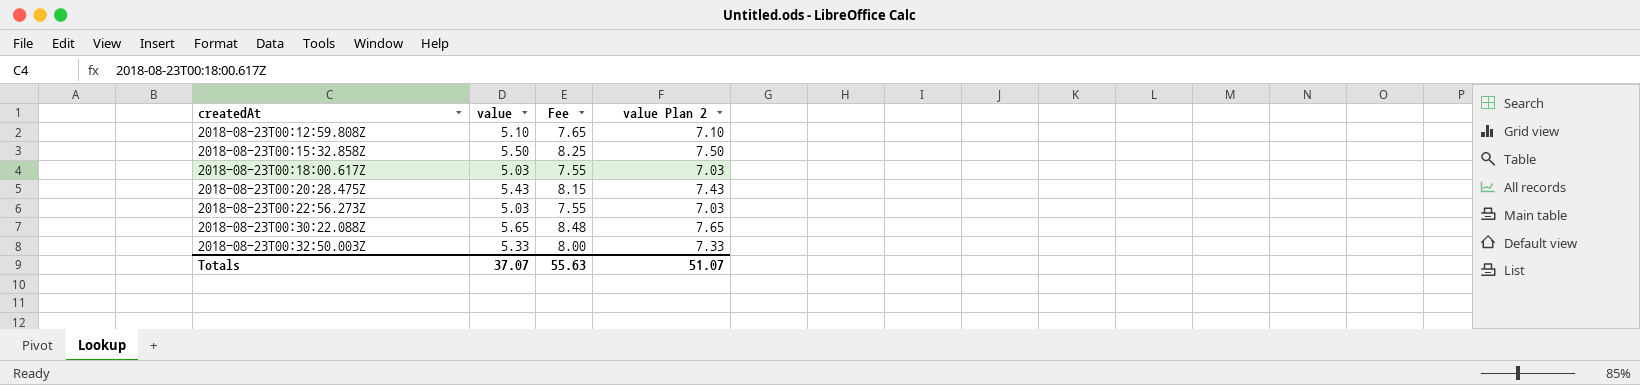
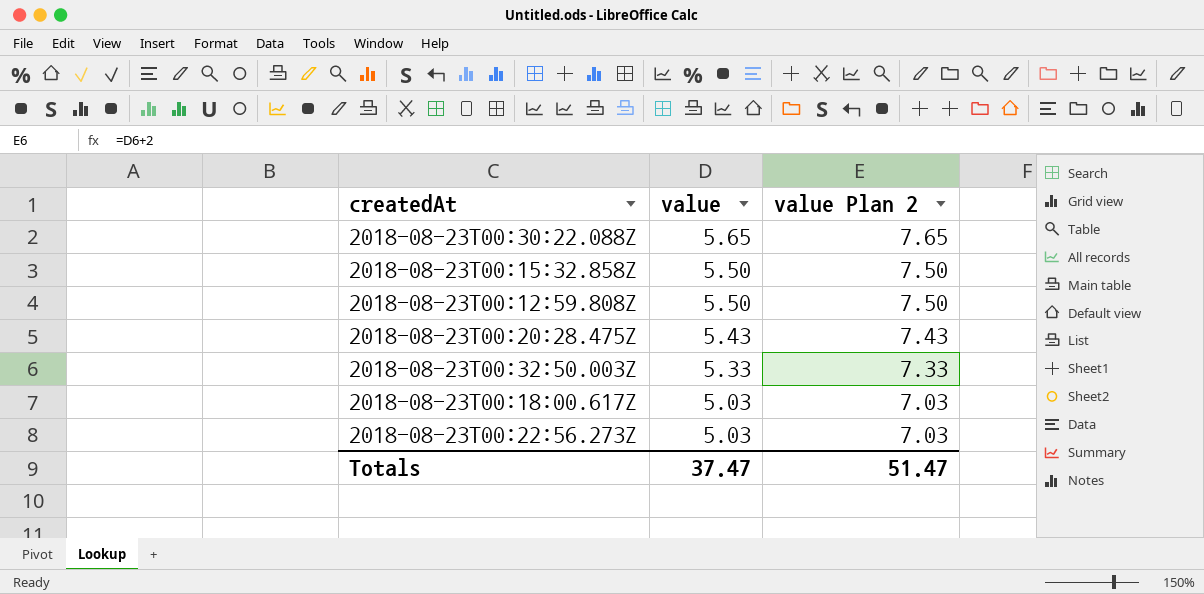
row order: createdAt ascending -> value descending
column Fee | formula: [value] * 1.5 -> none
2018-08-23T00:12:59.808Z | value: 5.10 -> 5.50
2018-08-23T00:12:59.808Z | value Plan 2: 7.10 -> 7.50
Totals | value: 37.07 -> 37.47
Totals | value Plan 2: 51.07 -> 51.47

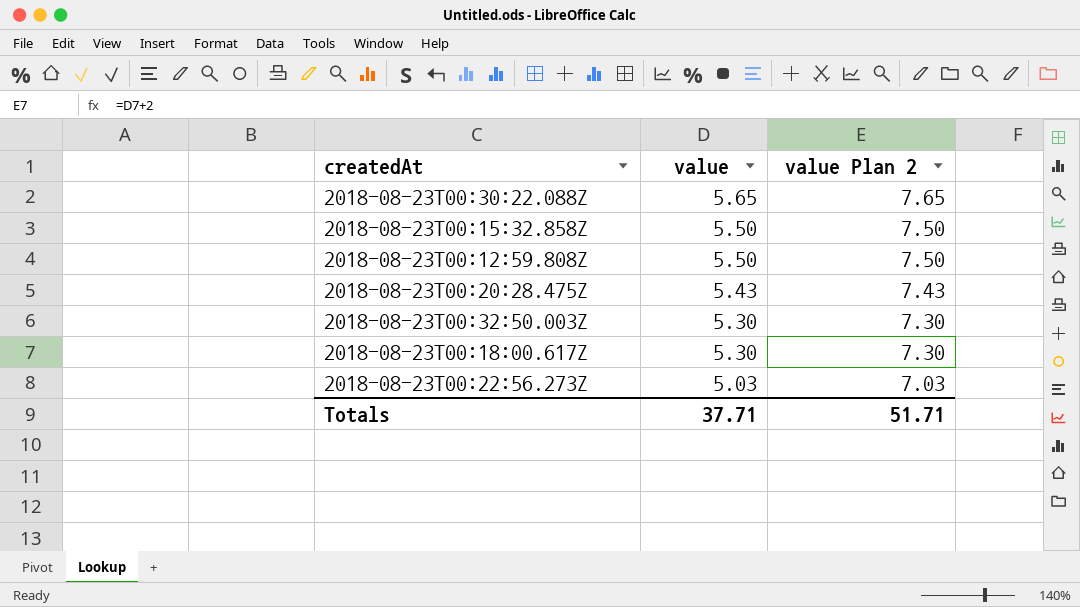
2018-08-23T00:32:50.003Z | value: 5.33 -> 5.30
2018-08-23T00:32:50.003Z | value Plan 2: 7.33 -> 7.30
2018-08-23T00:18:00.617Z | value: 5.03 -> 5.30
2018-08-23T00:18:00.617Z | value Plan 2: 7.03 -> 7.30
Totals | value: 37.47 -> 37.71
Totals | value Plan 2: 51.47 -> 51.71

